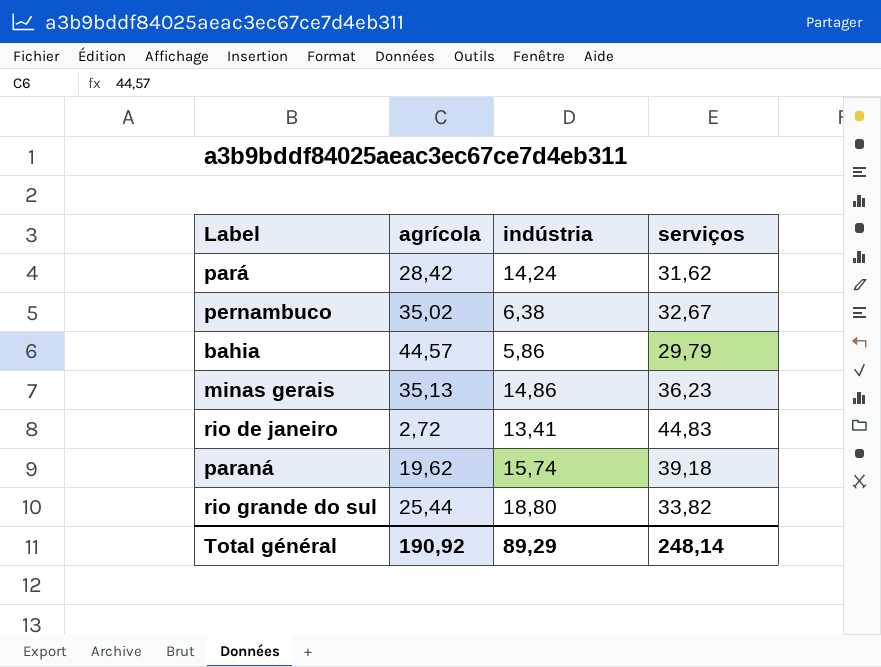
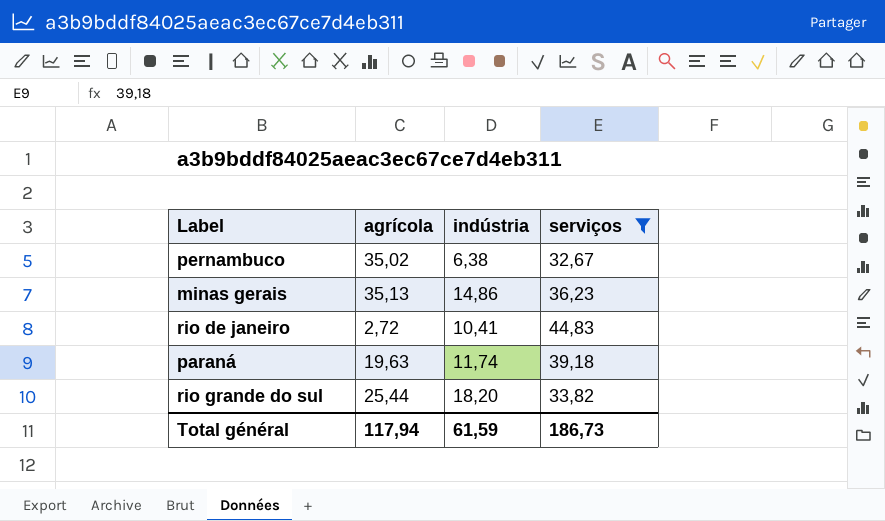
filter: none -> serviços >= 32,67
rio de janeiro | indústria: 13,41 -> 10,41
paraná | agrícola: 19,62 -> 19,63
paraná | indústria: 15,74 -> 11,74
rio grande do sul | indústria: 18,80 -> 18,20
Total général | agrícola: 190,92 -> 117,94
Total général | indústria: 89,29 -> 61,59
Total général | serviços: 248,14 -> 186,73

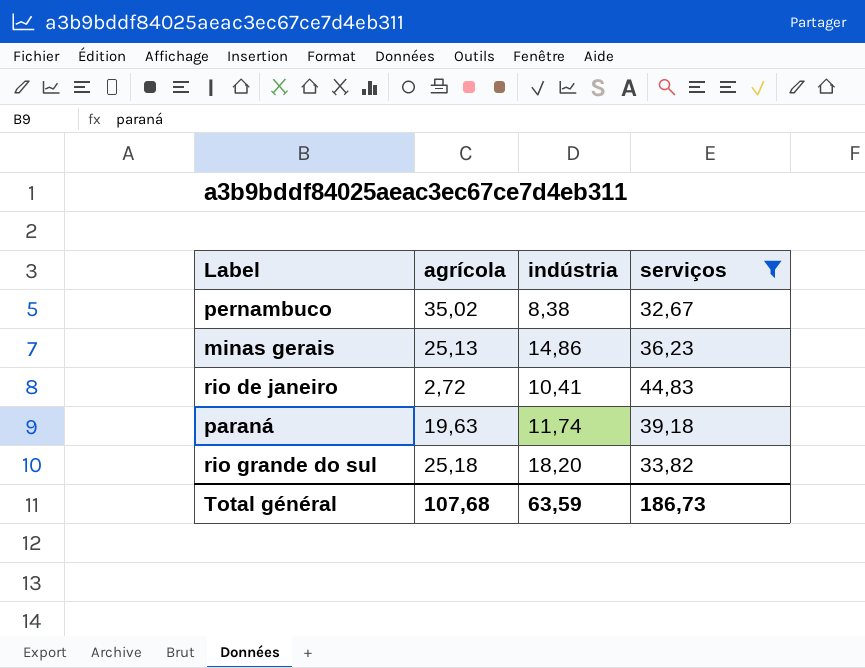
pernambuco | indústria: 6,38 -> 8,38
minas gerais | agrícola: 35,13 -> 25,13
rio grande do sul | agrícola: 25,44 -> 25,18
Total général | agrícola: 117,94 -> 107,68
Total général | indústria: 61,59 -> 63,59

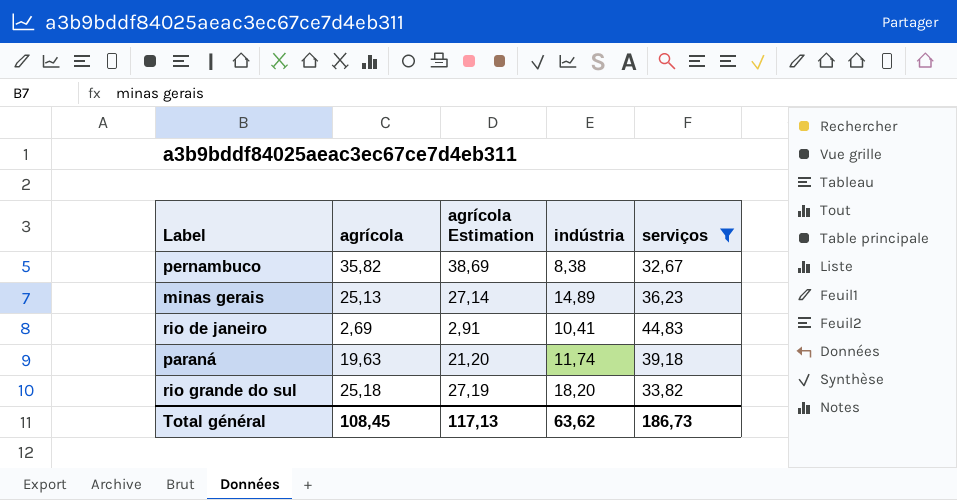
column agrícola Estimation | formula: none -> [agrícola] * 1,08
pernambuco | agrícola: 35,02 -> 35,82
minas gerais | indústria: 14,86 -> 14,89
rio de janeiro | agrícola: 2,72 -> 2,69
Total général | agrícola: 107,68 -> 108,45
Total général | indústria: 63,59 -> 63,62

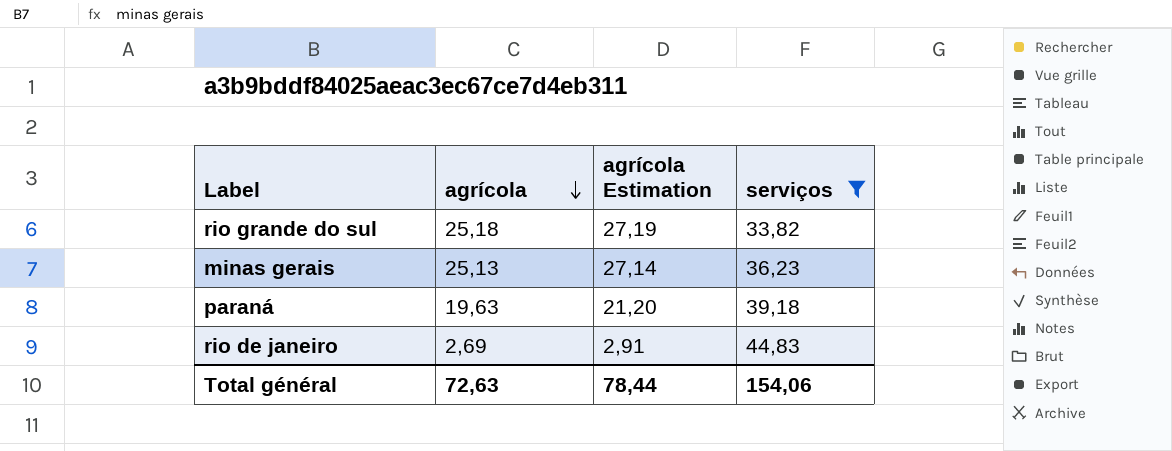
row order: none -> agrícola descending
column indústria | position: 4 -> none
row pernambuco: 35,82 | 38,69 | 8,38 | 32,67 -> none
Total général | agrícola: 108,45 -> 72,63
Total général | agrícola Estimation: 117,13 -> 78,44
Total général | serviços: 186,73 -> 154,06

